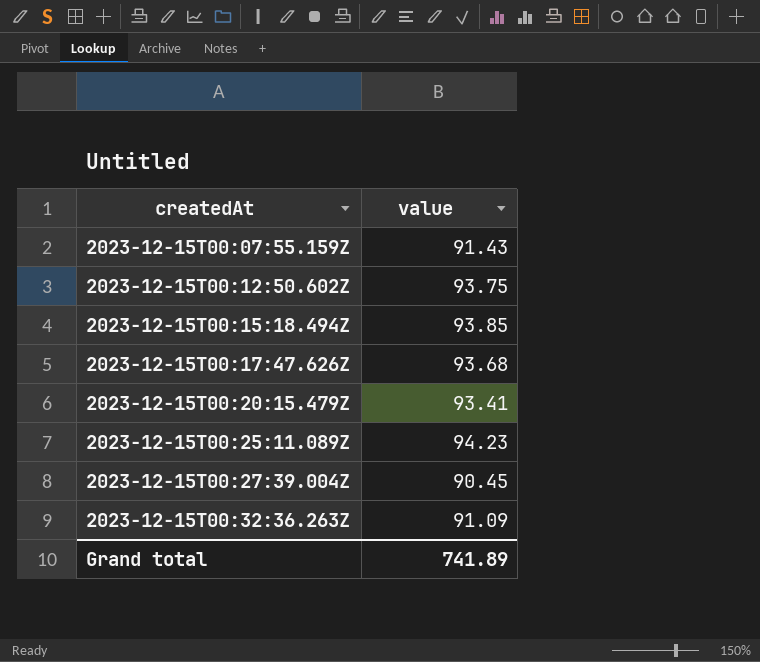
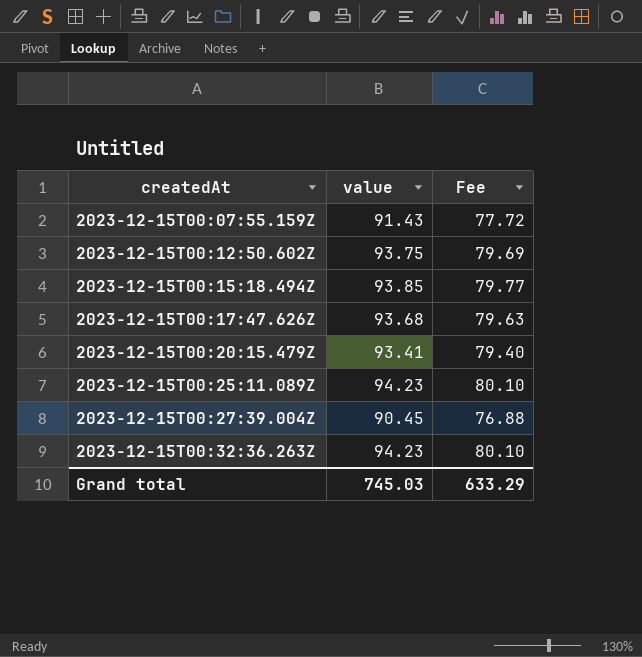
column Fee | formula: none -> [value] * 0.85
2023-12-15T00:32:36.263Z | value: 91.09 -> 94.23
Grand total | value: 741.89 -> 745.03

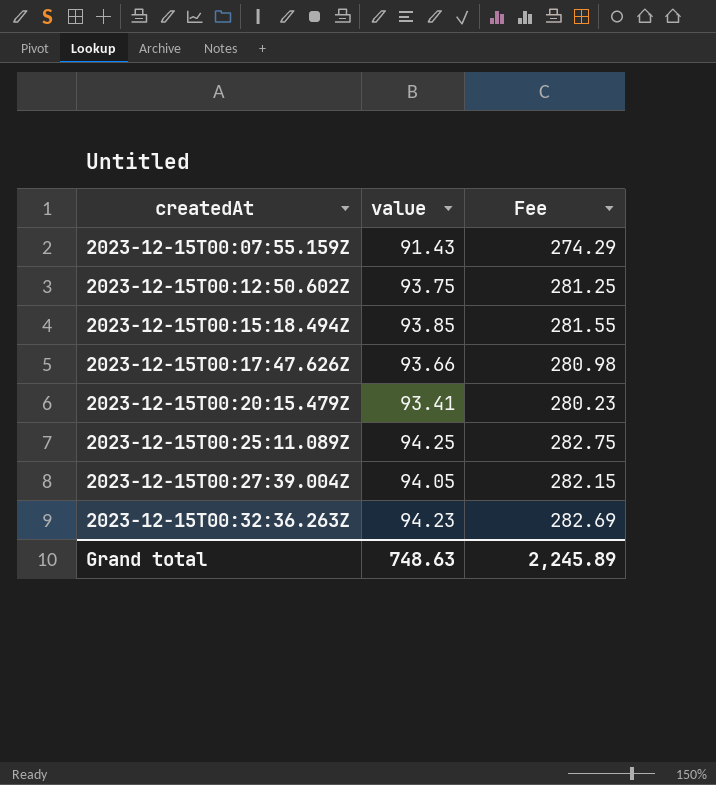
column Fee | formula: [value] * 0.85 -> [value] * 3
2023-12-15T00:17:47.626Z | value: 93.68 -> 93.66
2023-12-15T00:25:11.089Z | value: 94.23 -> 94.25
2023-12-15T00:27:39.004Z | value: 90.45 -> 94.05
Grand total | value: 745.03 -> 748.63
Grand total | Fee: 633.29 -> 2,245.89

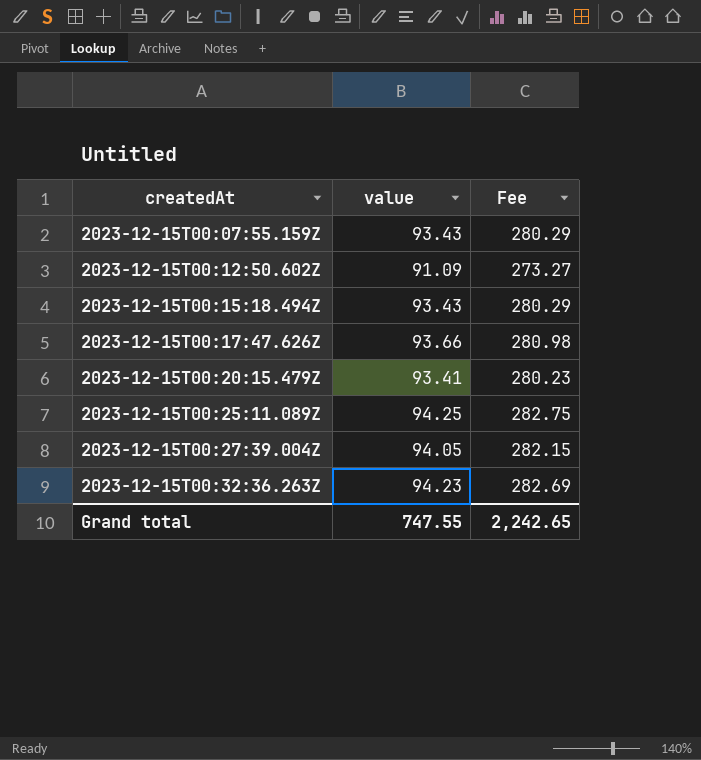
2023-12-15T00:07:55.159Z | value: 91.43 -> 93.43
2023-12-15T00:07:55.159Z | Fee: 274.29 -> 280.29
2023-12-15T00:12:50.602Z | value: 93.75 -> 91.09
2023-12-15T00:12:50.602Z | Fee: 281.25 -> 273.27
2023-12-15T00:15:18.494Z | value: 93.85 -> 93.43
2023-12-15T00:15:18.494Z | Fee: 281.55 -> 280.29
Grand total | value: 748.63 -> 747.55
Grand total | Fee: 2,245.89 -> 2,242.65

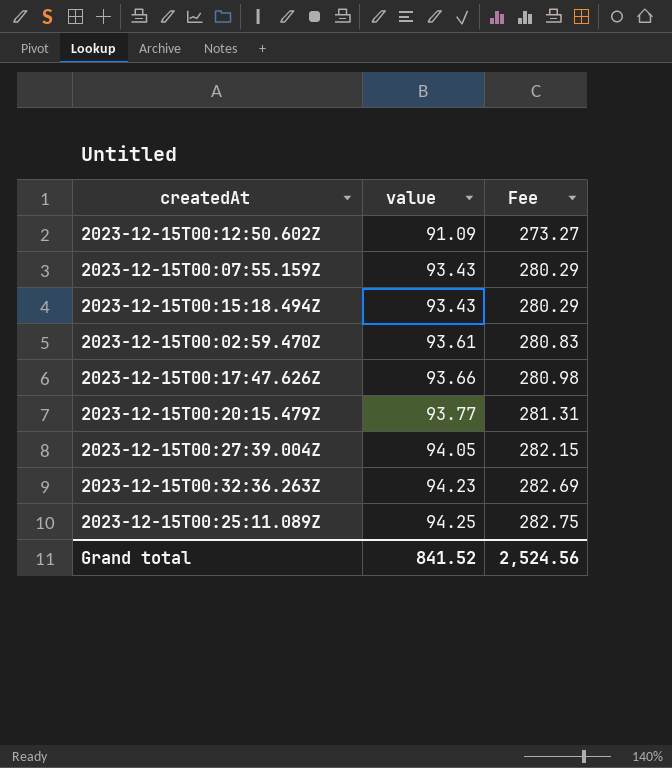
row order: createdAt ascending -> value ascending
row 2023-12-15T00:02:59.470Z: none -> 93.61 | 280.83
2023-12-15T00:20:15.479Z | value: 93.41 -> 93.77
2023-12-15T00:20:15.479Z | Fee: 280.23 -> 281.31
Grand total | value: 747.55 -> 841.52
Grand total | Fee: 2,242.65 -> 2,524.56

